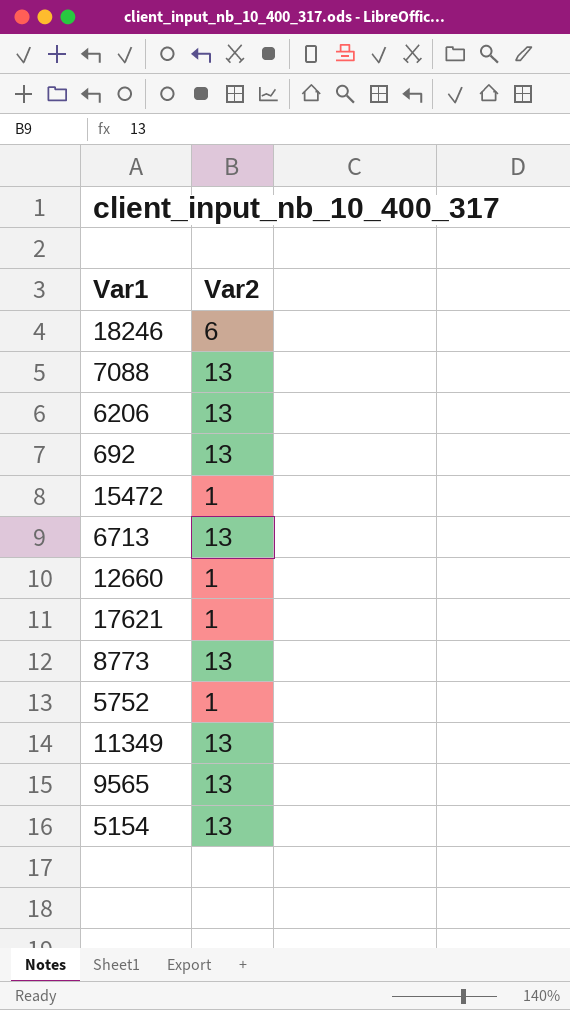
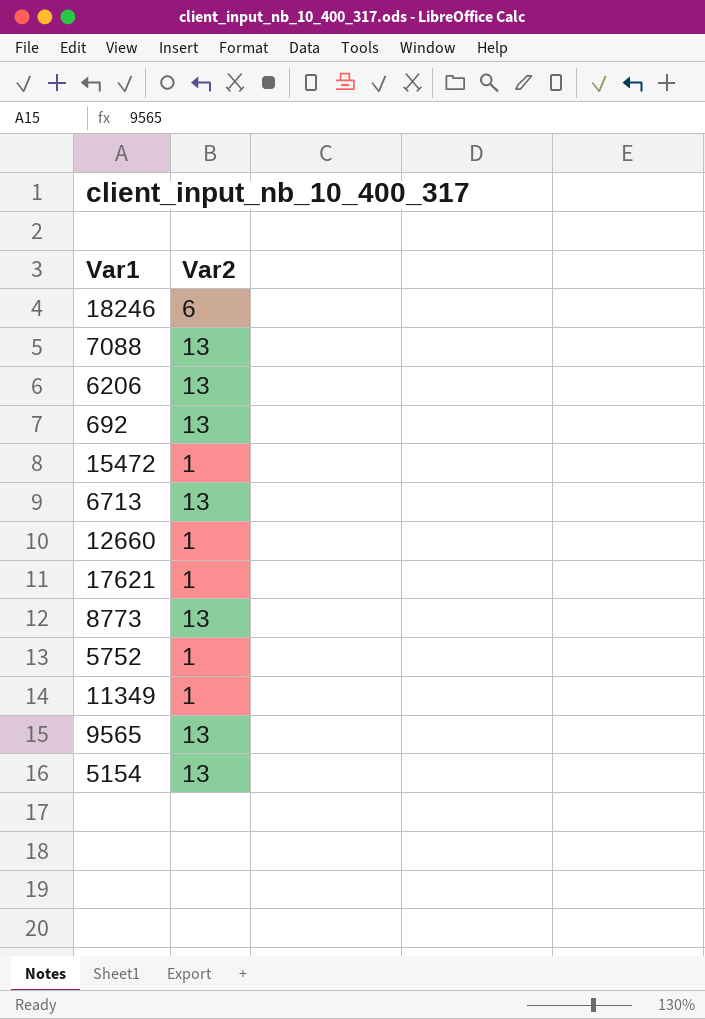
11349 | Var2: 13 -> 1

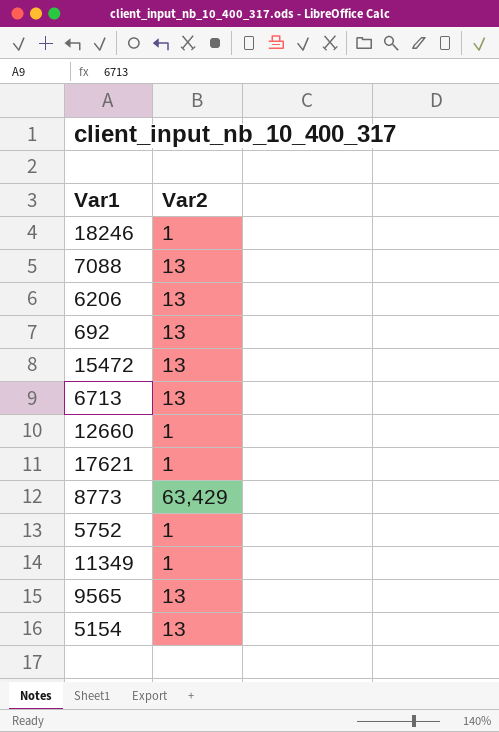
18246 | Var2: 6 -> 1
15472 | Var2: 1 -> 13
8773 | Var2: 13 -> 63,429

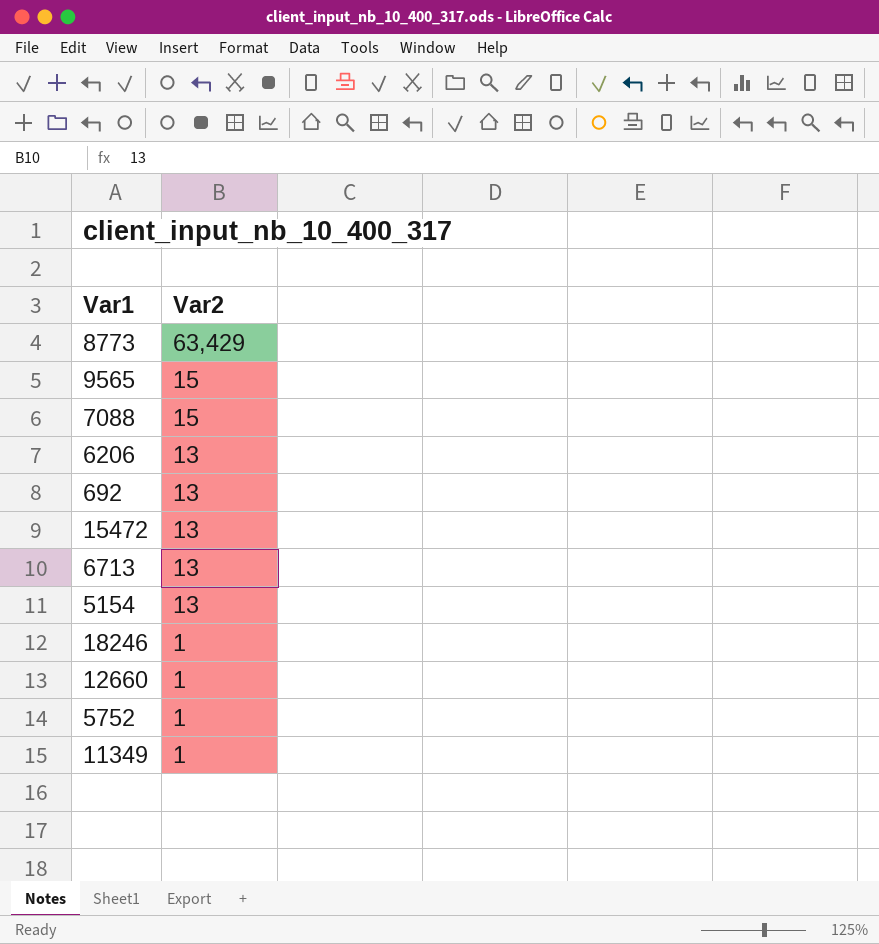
row order: none -> Var2 descending
row 17621: 1 -> none
9565 | Var2: 13 -> 15
7088 | Var2: 13 -> 15

